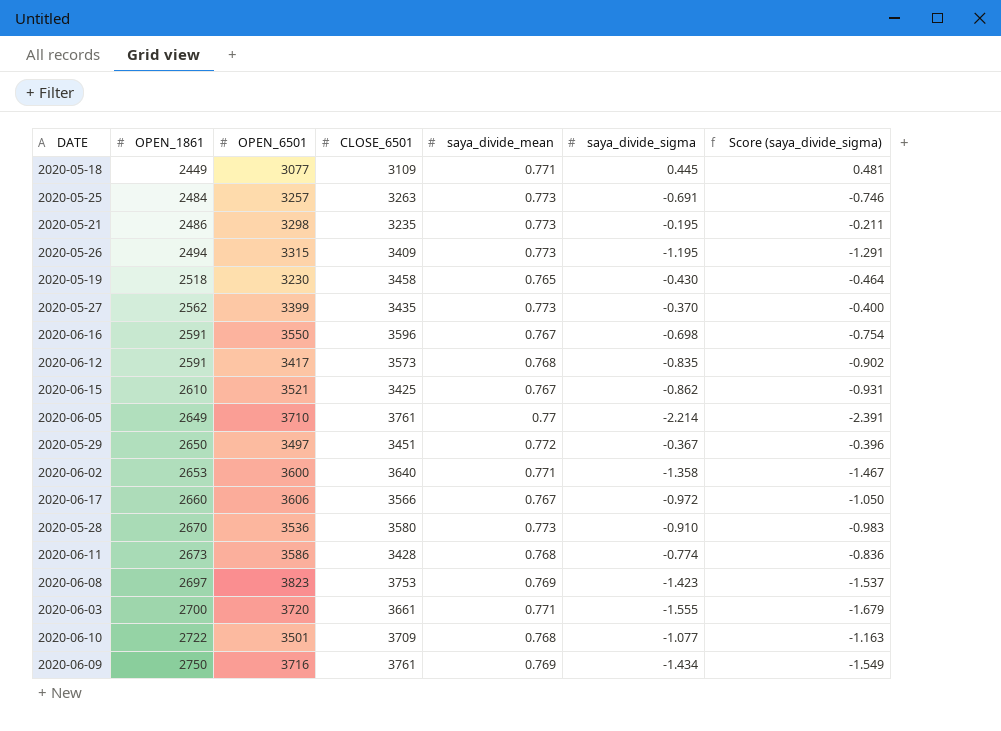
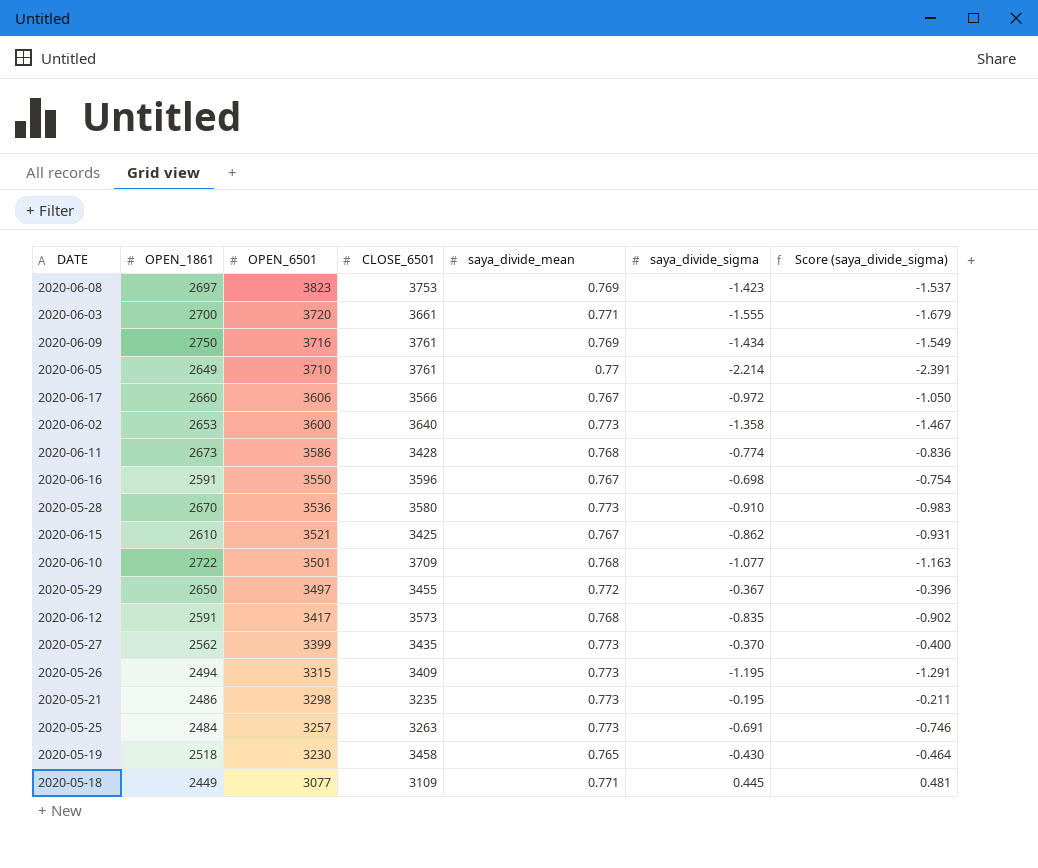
row order: OPEN_1861 ascending -> OPEN_6501 descending
2020-06-02 | saya_divide_mean: 0.771 -> 0.773
2020-05-29 | CLOSE_6501: 3451 -> 3455

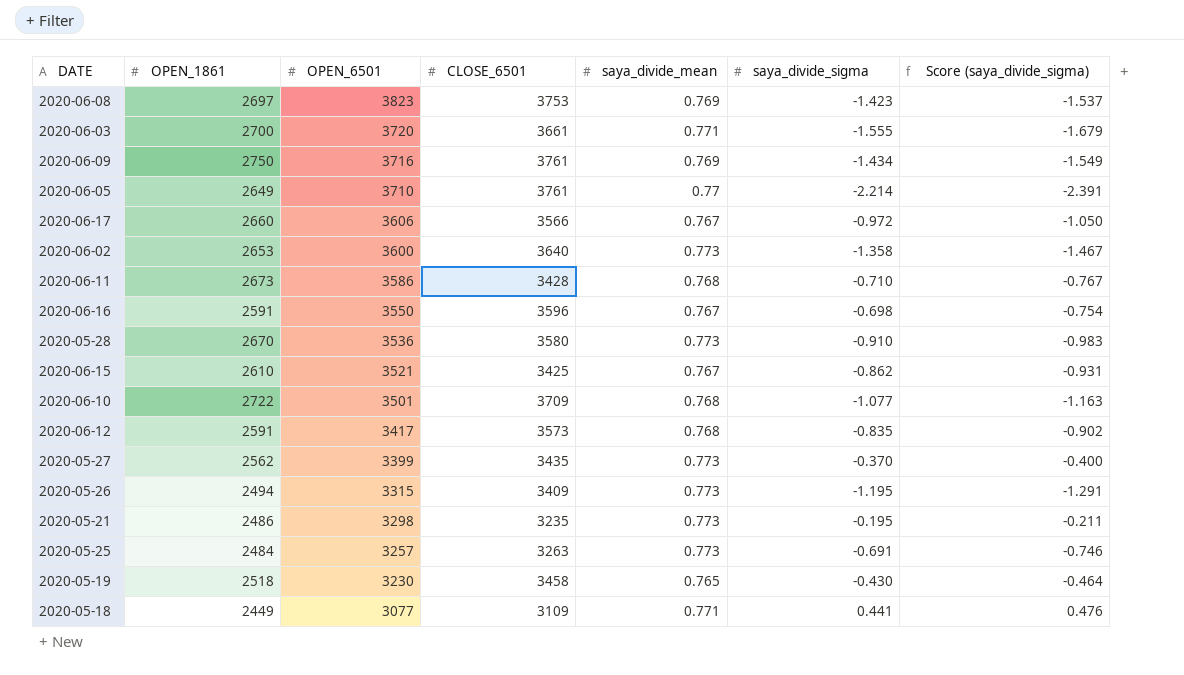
row 2020-05-29: 2650 | 3497 | 3455 | 0.772 | -0.367 | -0.396 -> none
2020-06-11 | saya_divide_sigma: -0.774 -> -0.710
2020-06-11 | Score (saya_divide_sigma): -0.836 -> -0.767
2020-05-18 | saya_divide_sigma: 0.445 -> 0.441
2020-05-18 | Score (saya_divide_sigma): 0.481 -> 0.476

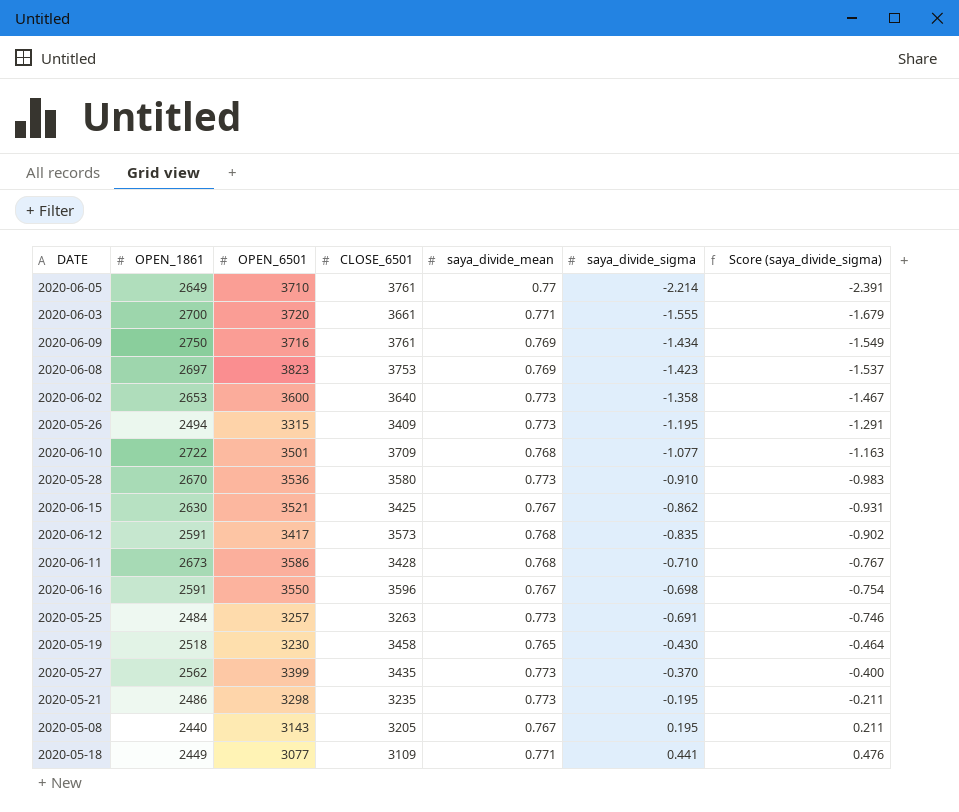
row order: OPEN_6501 descending -> saya_divide_sigma ascending
row 2020-06-17: 2660 | 3606 | 3566 | 0.767 | -0.972 | -1.050 -> none
2020-06-15 | OPEN_1861: 2610 -> 2630
row 2020-05-08: none -> 2440 | 3143 | 3205 | 0.767 | 0.195 | 0.211

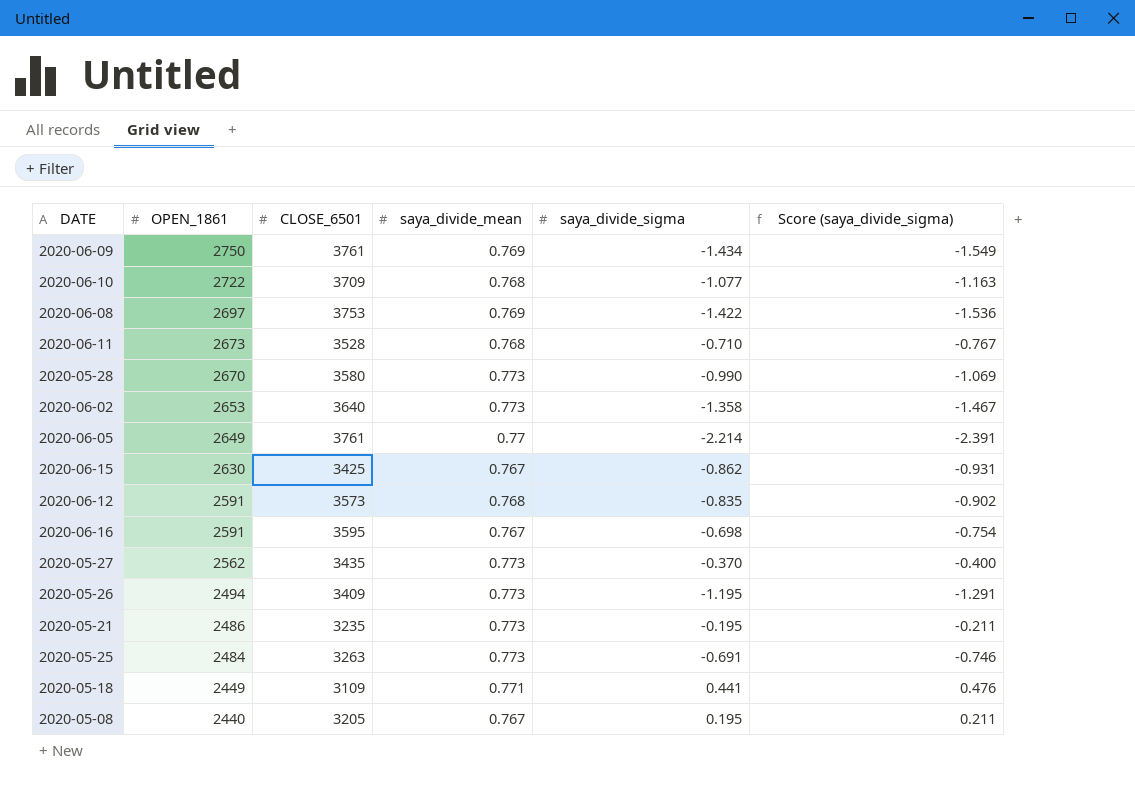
row order: saya_divide_sigma ascending -> OPEN_1861 descending
column OPEN_6501 | position: 3 -> none
row 2020-06-03: 2700 | 3720 | 3661 | 0.771 | -1.555 | -1.679 -> none
row 2020-05-19: 2518 | 3230 | 3458 | 0.765 | -0.430 | -0.464 -> none
2020-06-08 | saya_divide_sigma: -1.423 -> -1.422
2020-06-08 | Score (saya_divide_sigma): -1.537 -> -1.536
2020-06-11 | CLOSE_6501: 3428 -> 3528
2020-05-28 | saya_divide_sigma: -0.910 -> -0.990
2020-05-28 | Score (saya_divide_sigma): -0.983 -> -1.069
2020-06-16 | CLOSE_6501: 3596 -> 3595

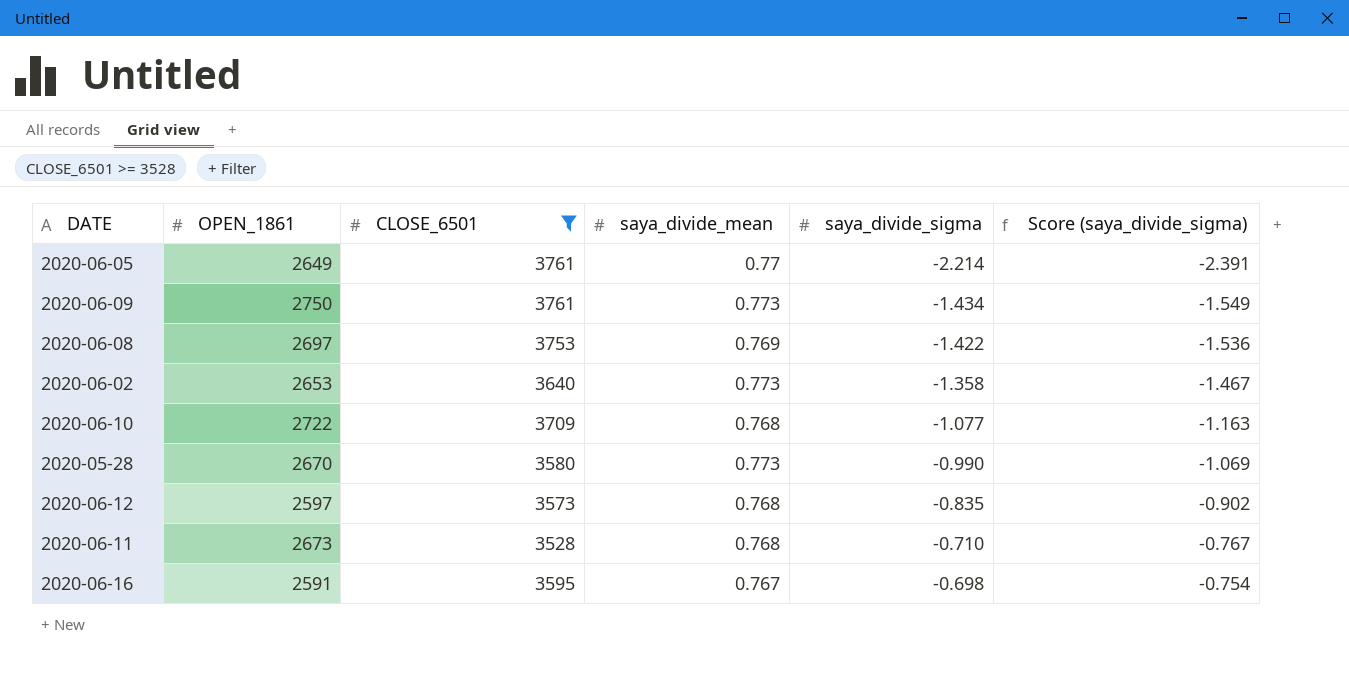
filter: none -> CLOSE_6501 >= 3528
row order: OPEN_1861 descending -> saya_divide_sigma ascending
2020-06-09 | saya_divide_mean: 0.769 -> 0.773
2020-06-12 | OPEN_1861: 2591 -> 2597

